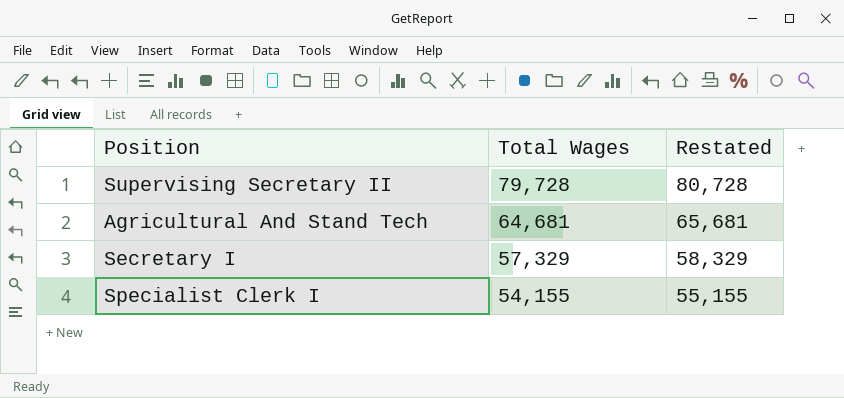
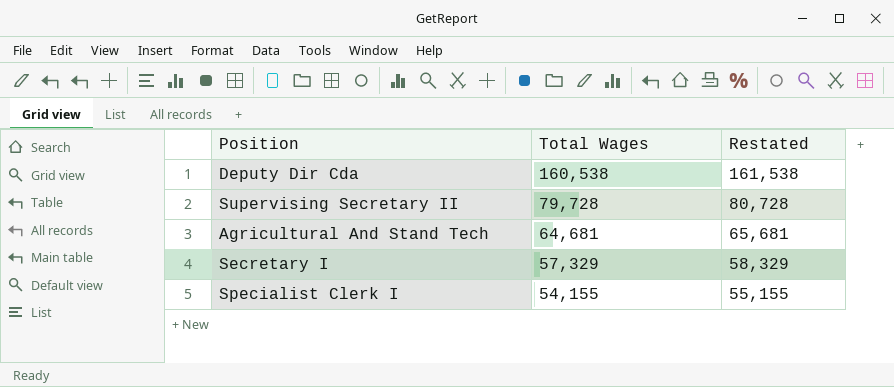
row Deputy Dir Cda: none -> 160,538 | 161,538

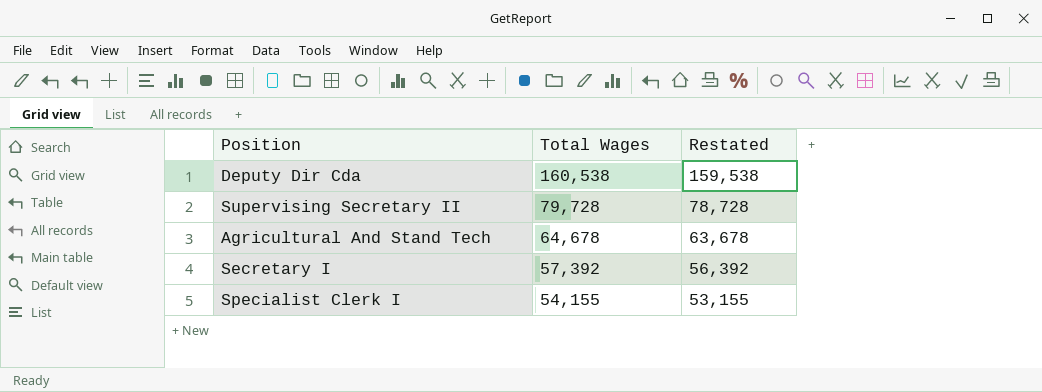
column Restated | formula: [Total Wages] + 1000 -> [Total Wages] - 1000
Agricultural And Stand Tech | Total Wages: 64,681 -> 64,678
Secretary I | Total Wages: 57,329 -> 57,392

